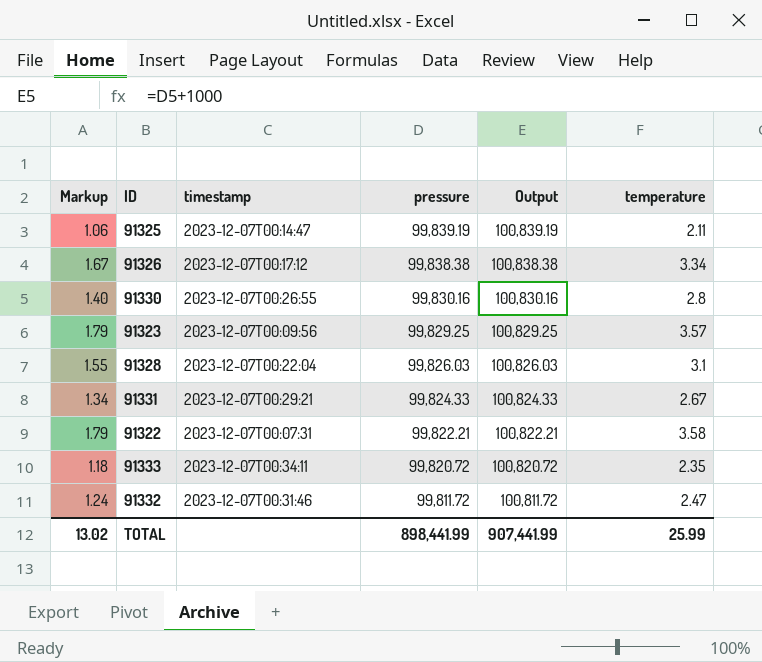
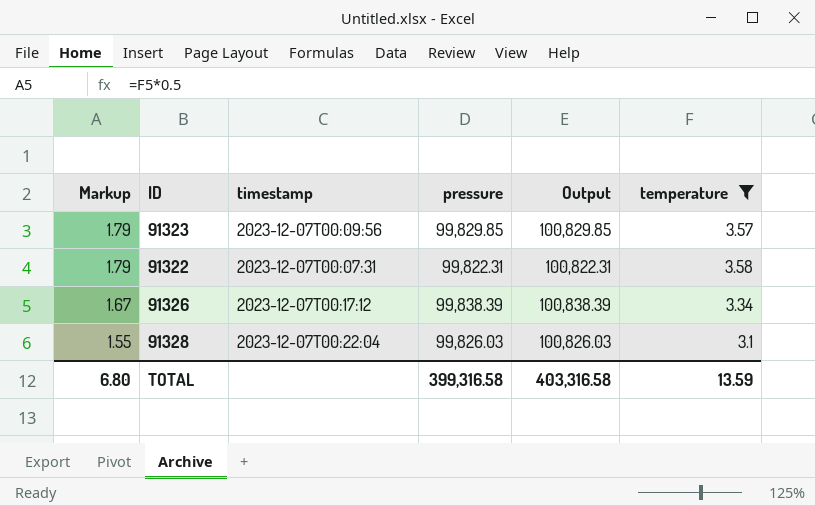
filter: none -> temperature >= 3.1
row order: pressure descending -> Markup descending
91323 | pressure: 99,829.25 -> 99,829.85
91323 | Output: 100,829.25 -> 100,829.85
91322 | pressure: 99,822.21 -> 99,822.31
91322 | Output: 100,822.21 -> 100,822.31
91326 | pressure: 99,838.38 -> 99,838.39
91326 | Output: 100,838.38 -> 100,838.39
TOTAL | Markup: 13.02 -> 6.80
TOTAL | pressure: 898,441.99 -> 399,316.58
TOTAL | Output: 907,441.99 -> 403,316.58
TOTAL | temperature: 25.99 -> 13.59

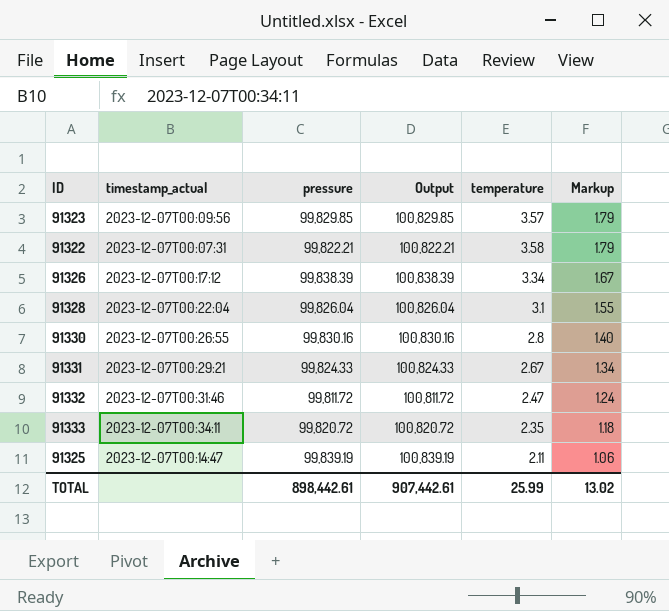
filter: temperature >= 3.1 -> none
column name: timestamp -> timestamp_actual
column Markup | position: 1 -> 6
91322 | pressure: 99,822.31 -> 99,822.21
91322 | Output: 100,822.31 -> 100,822.21
91328 | pressure: 99,826.03 -> 99,826.04
91328 | Output: 100,826.03 -> 100,826.04
TOTAL | pressure: 399,316.58 -> 898,442.61
TOTAL | Output: 403,316.58 -> 907,442.61
TOTAL | temperature: 13.59 -> 25.99
TOTAL | Markup: 6.80 -> 13.02

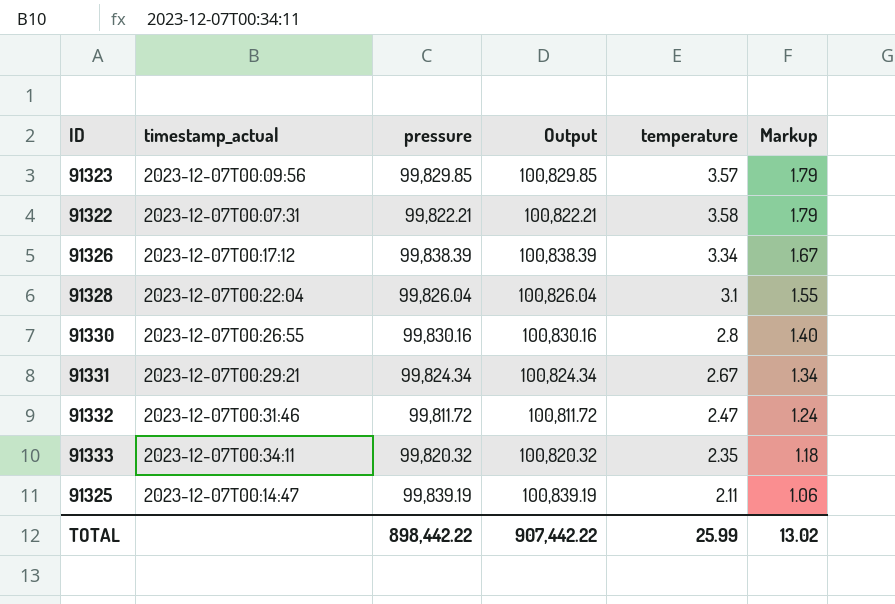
91331 | pressure: 99,824.33 -> 99,824.34
91331 | Output: 100,824.33 -> 100,824.34
91333 | pressure: 99,820.72 -> 99,820.32
91333 | Output: 100,820.72 -> 100,820.32
TOTAL | pressure: 898,442.61 -> 898,442.22
TOTAL | Output: 907,442.61 -> 907,442.22

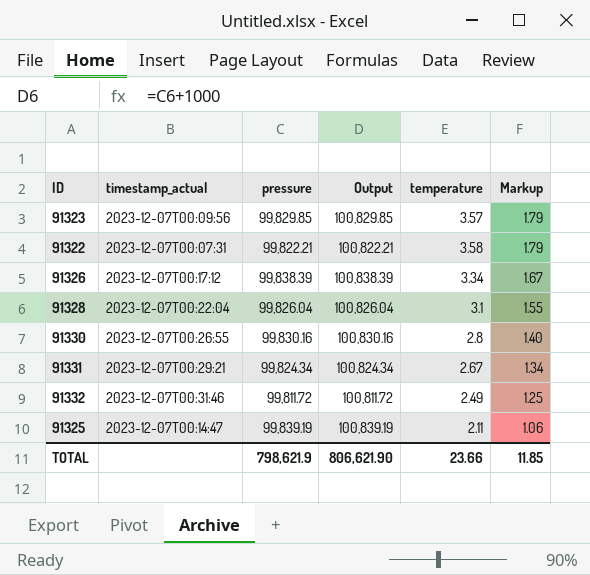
row 91333: 2023-12-07T00:34:11 | 99,820.32 | 100,820.32 | 2.35 | 1.18 -> none
91332 | temperature: 2.47 -> 2.49
91332 | Markup: 1.24 -> 1.25
TOTAL | pressure: 898,442.22 -> 798,621.9
TOTAL | Output: 907,442.22 -> 806,621.90
TOTAL | temperature: 25.99 -> 23.66
TOTAL | Markup: 13.02 -> 11.85

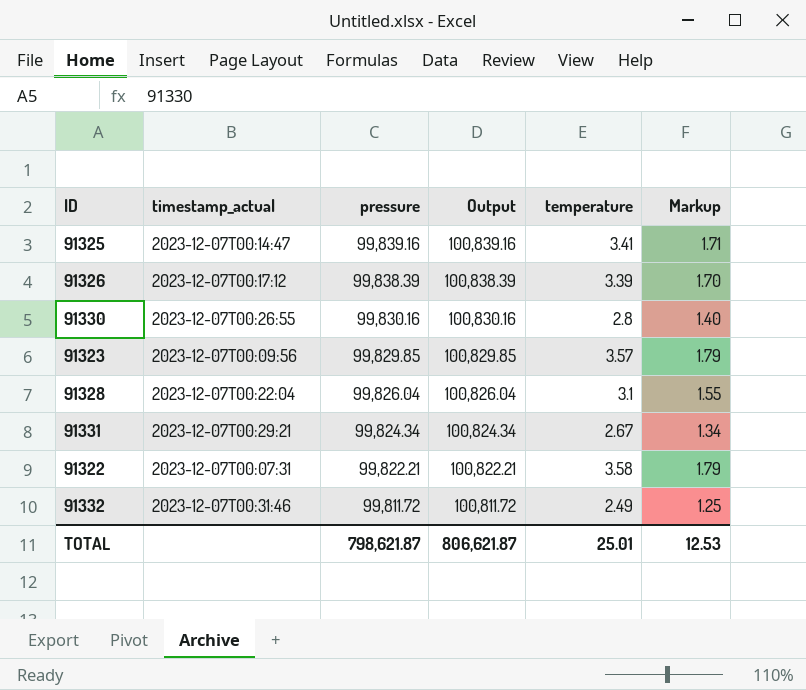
row order: Markup descending -> pressure descending
91325 | pressure: 99,839.19 -> 99,839.16
91325 | Output: 100,839.19 -> 100,839.16
91325 | temperature: 2.11 -> 3.41
91325 | Markup: 1.06 -> 1.71
91326 | temperature: 3.34 -> 3.39
91326 | Markup: 1.67 -> 1.70
TOTAL | pressure: 798,621.9 -> 798,621.87
TOTAL | Output: 806,621.90 -> 806,621.87
TOTAL | temperature: 23.66 -> 25.01
TOTAL | Markup: 11.85 -> 12.53

